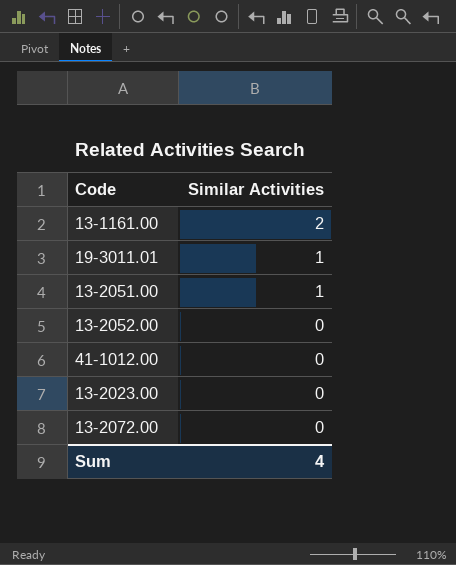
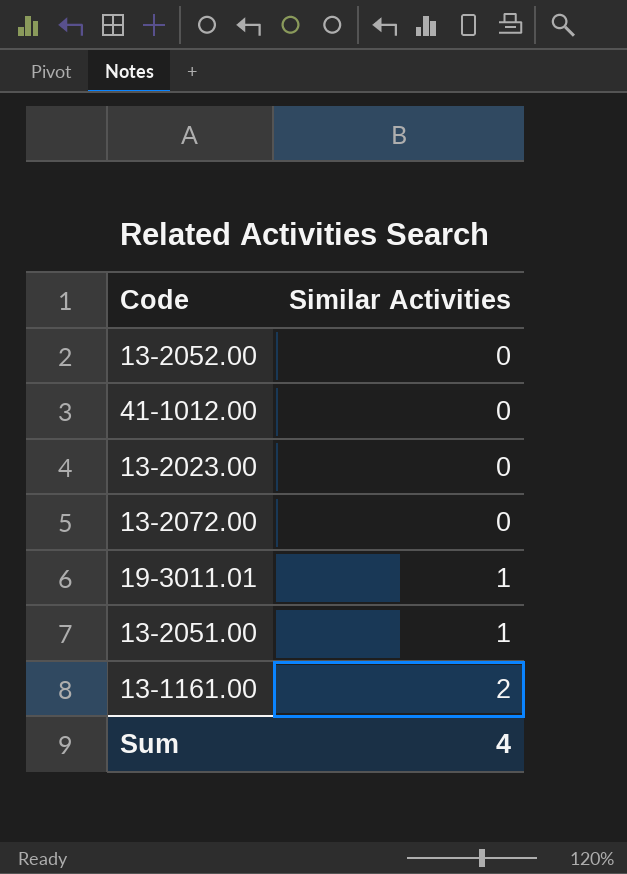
row order: Similar Activities descending -> Similar Activities ascending

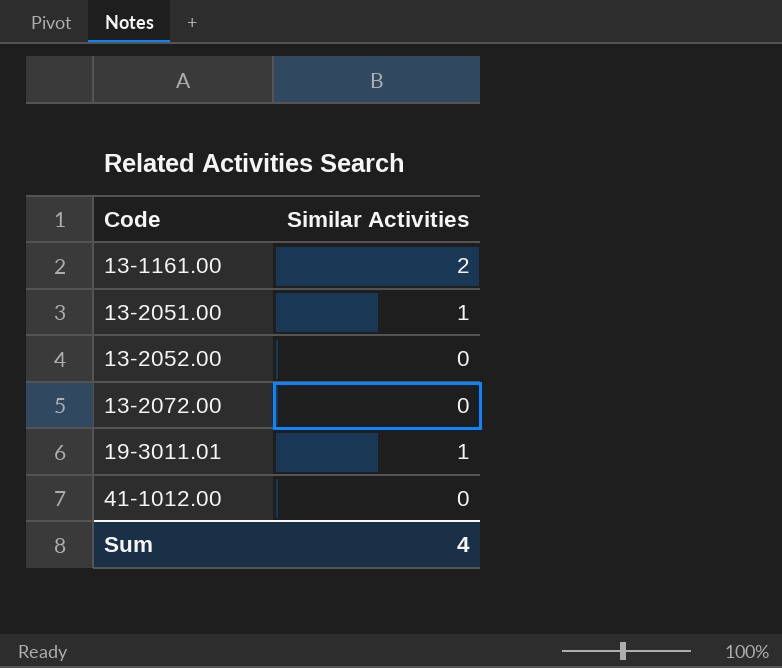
row order: Similar Activities ascending -> Code ascending
row 13-2023.00: 0 -> none

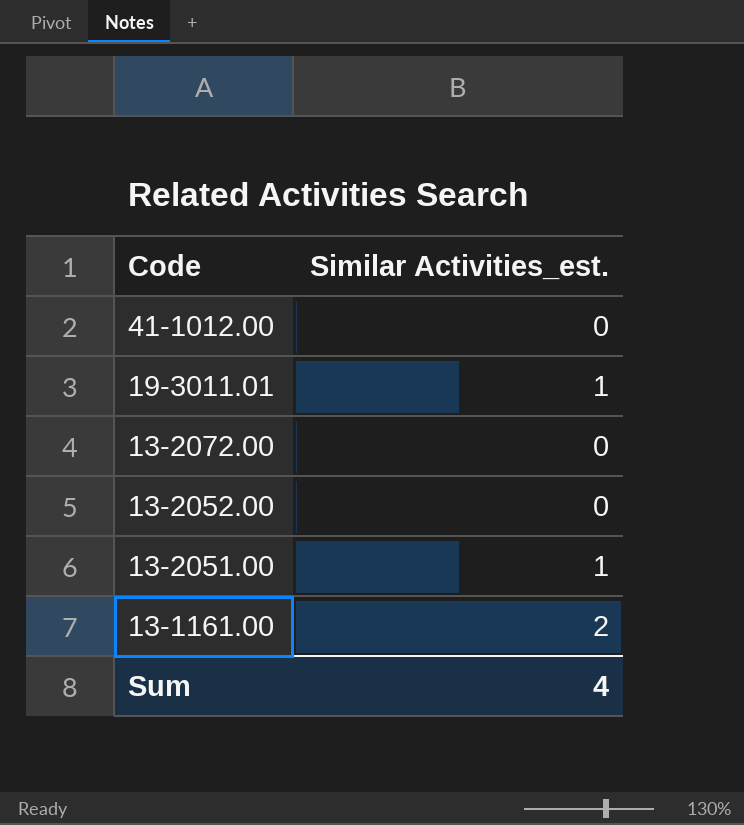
row order: Code ascending -> Code descending
column name: Similar Activities -> Similar Activities_est.

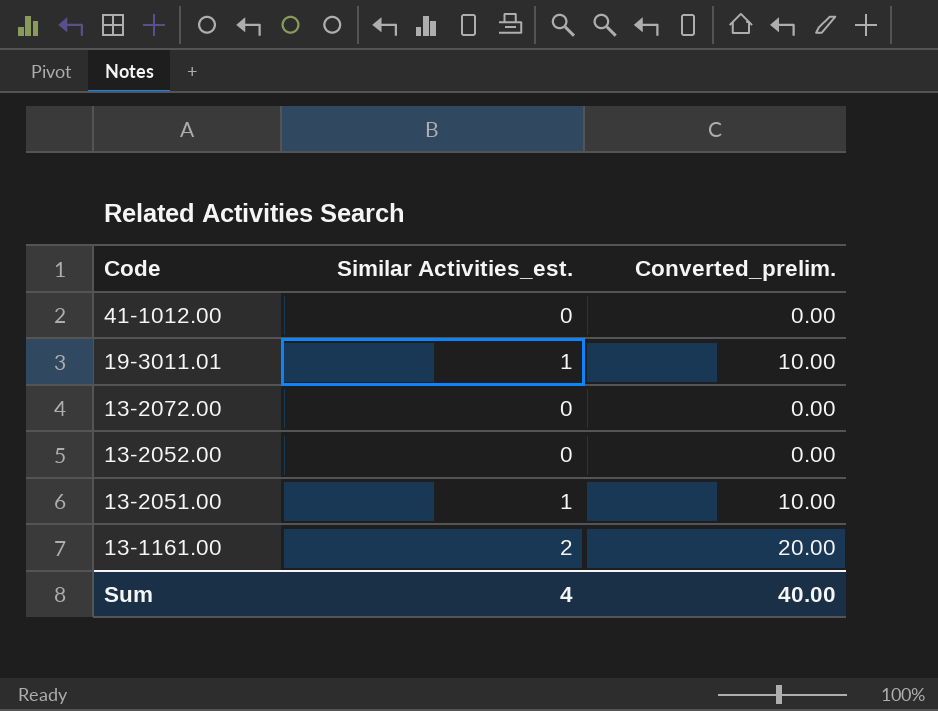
column Converted_prelim. | formula: none -> [Similar Activities_est.] * 10

